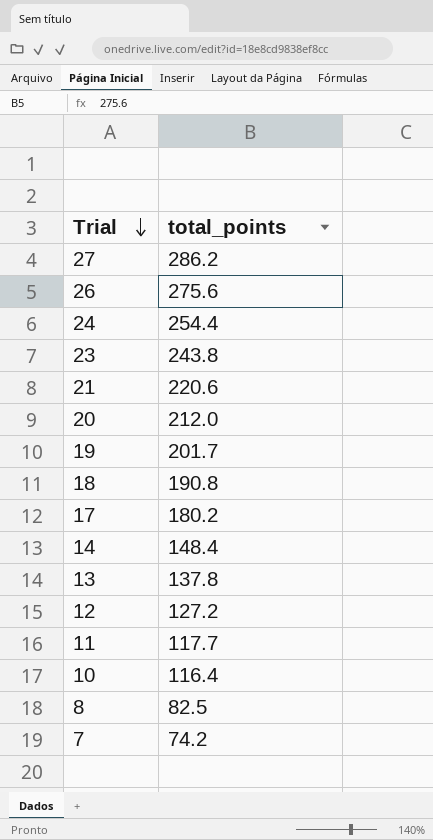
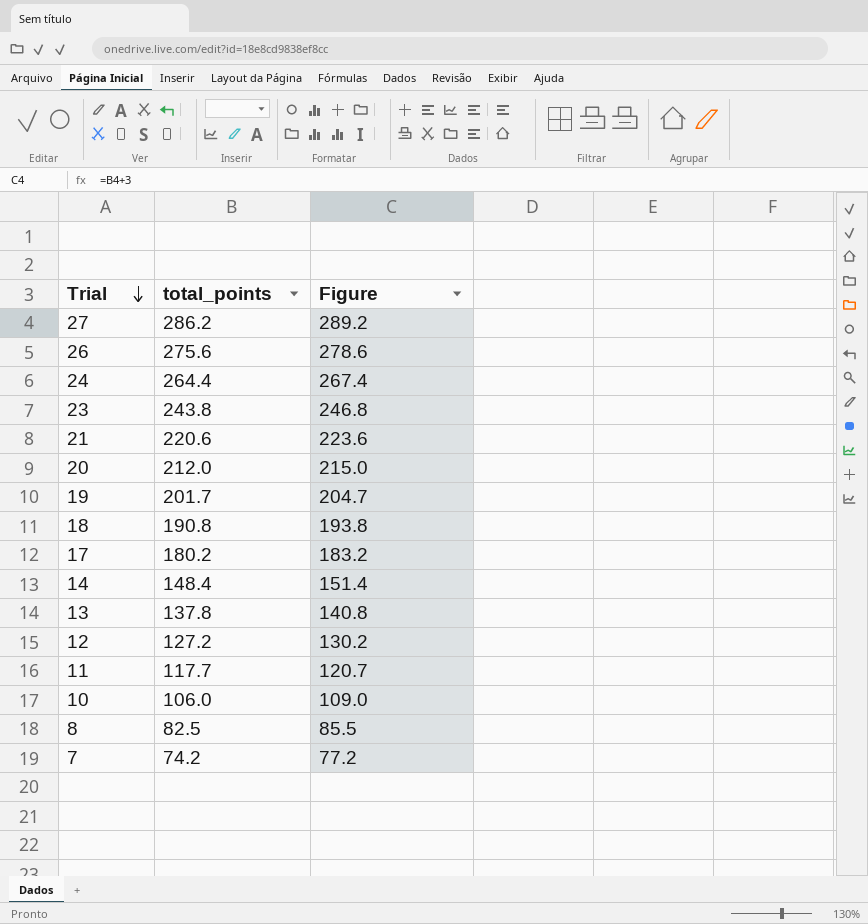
column Figure | formula: none -> [total_points] + 3
24 | total_points: 254.4 -> 264.4
10 | total_points: 116.4 -> 106.0

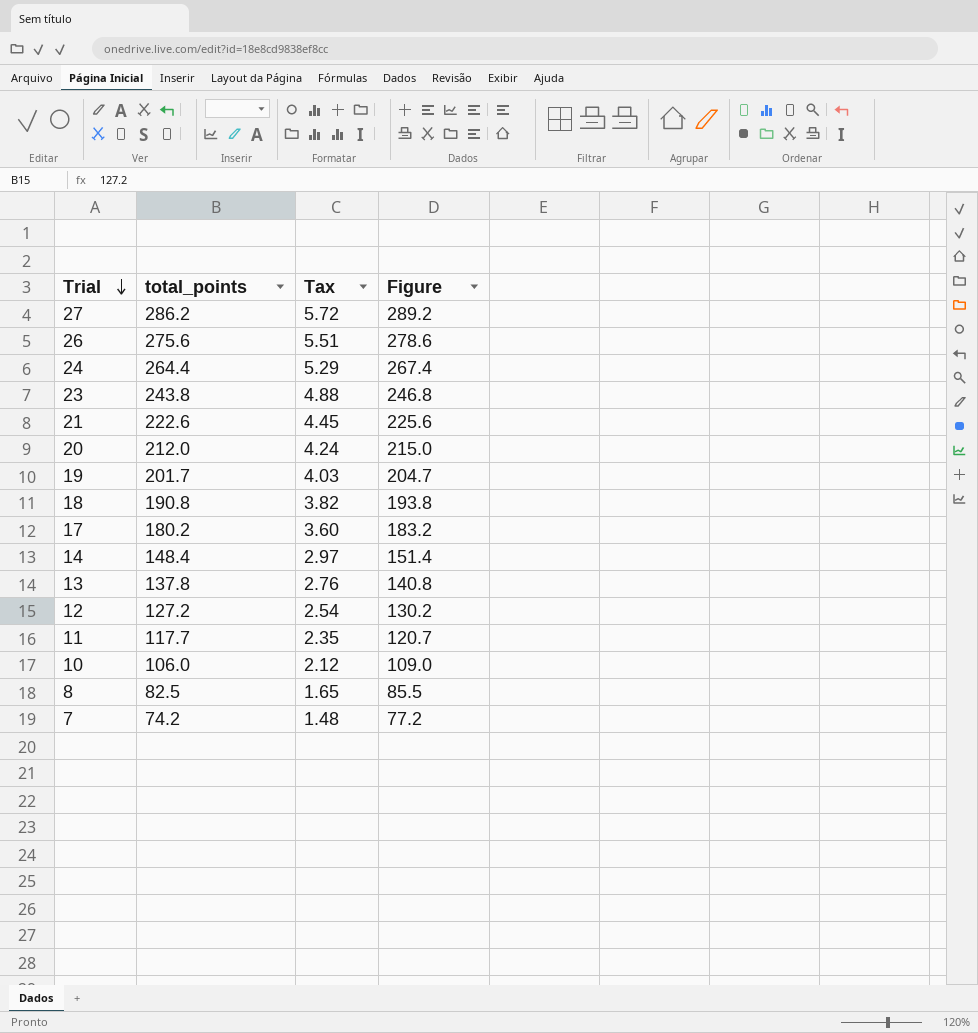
column Tax | formula: none -> [total_points] * 0.02
21 | total_points: 220.6 -> 222.6
21 | Figure: 223.6 -> 225.6

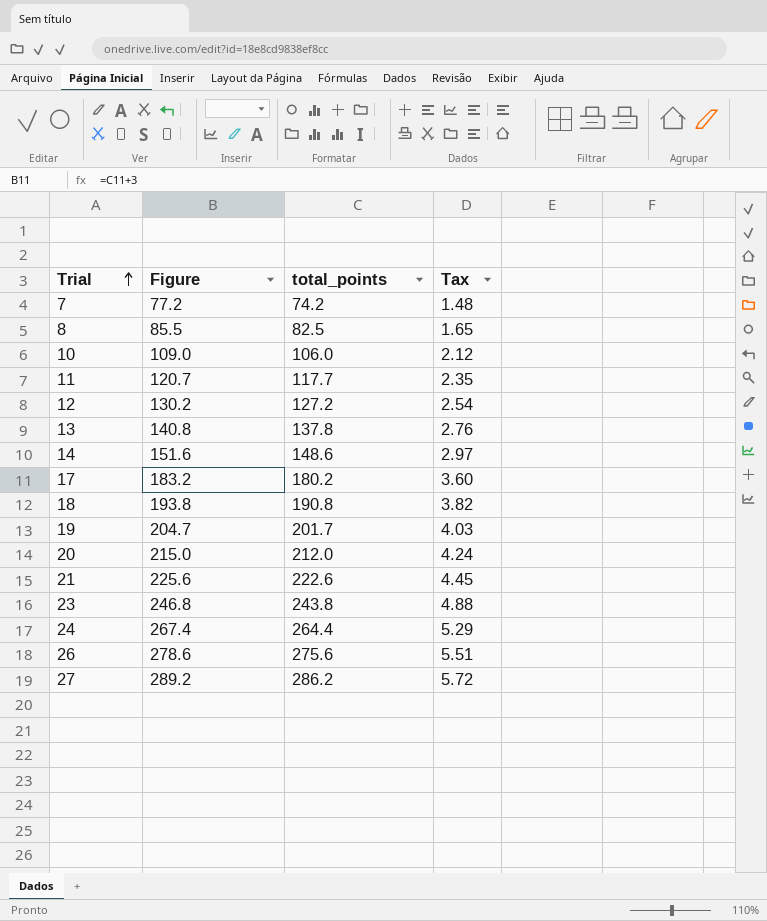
row order: Trial descending -> Trial ascending
column Figure | position: 4 -> 2
14 | Figure: 151.4 -> 151.6
14 | total_points: 148.4 -> 148.6

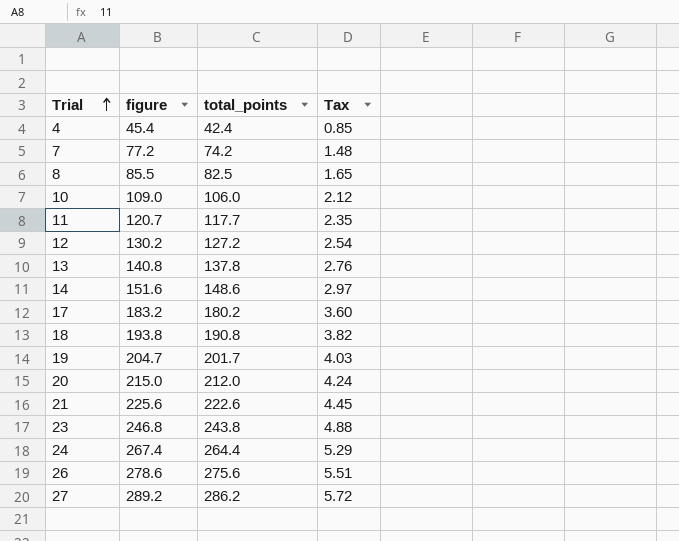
column name: Figure -> figure
row 4: none -> 45.4 | 42.4 | 0.85

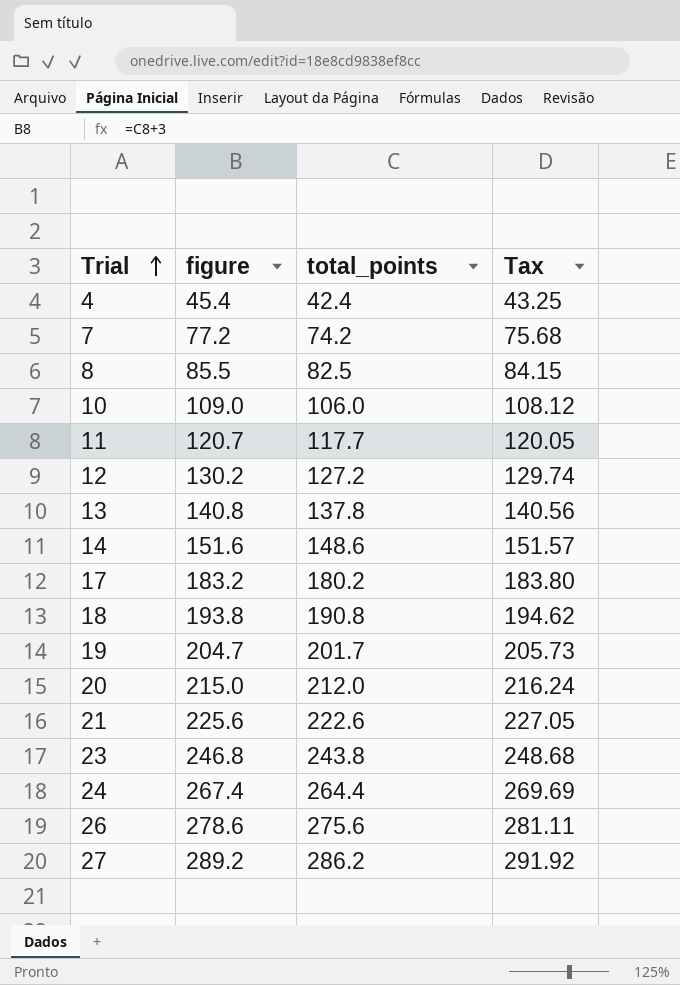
column Tax | formula: [total_points] * 0.02 -> [total_points] * 1.02

